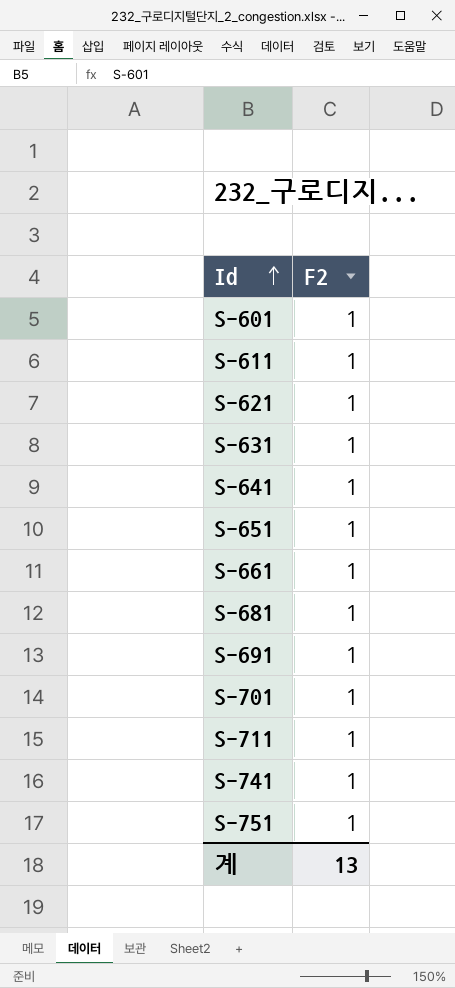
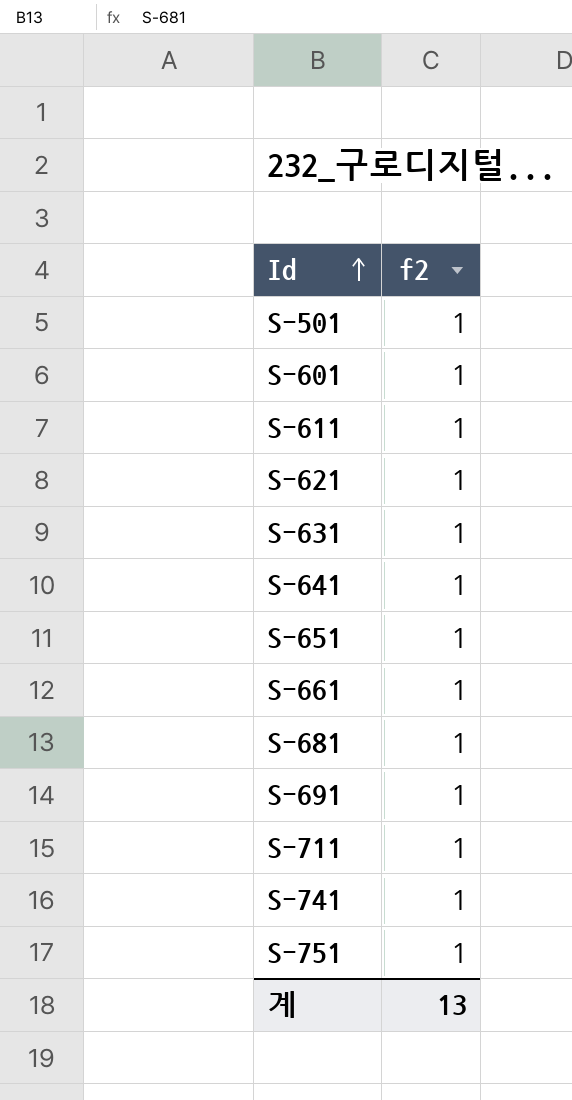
column name: F2 -> f2
row S-701: 1 -> none
row S-501: none -> 1

